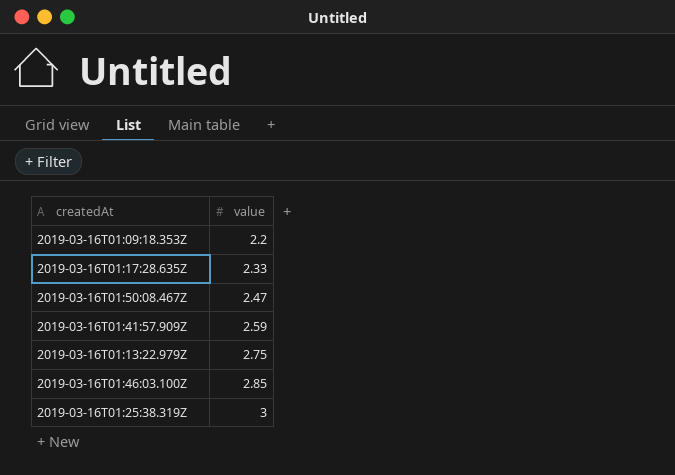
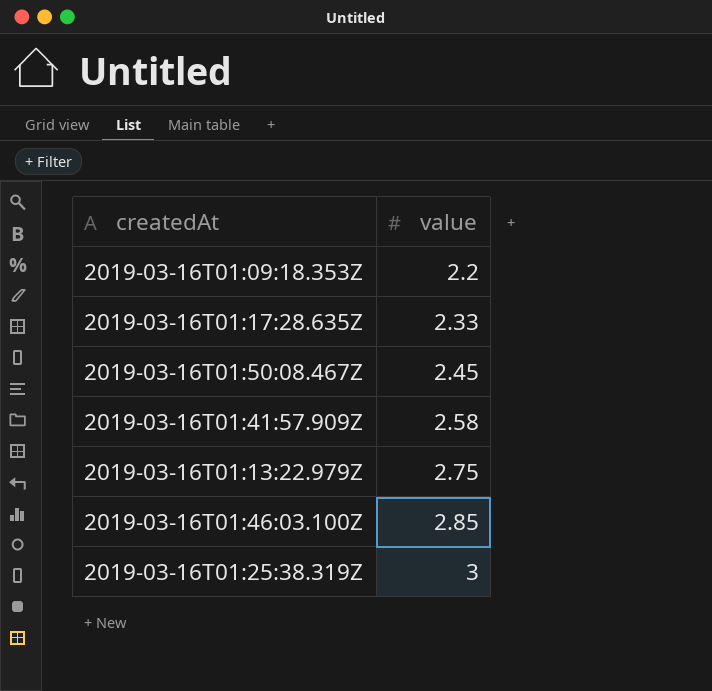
2019-03-16T01:50:08.467Z | value: 2.47 -> 2.45
2019-03-16T01:41:57.909Z | value: 2.59 -> 2.58

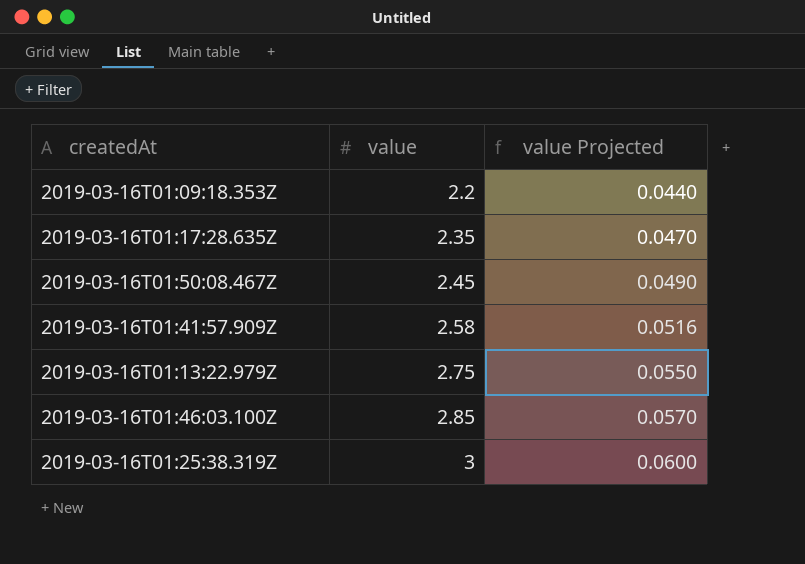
column value Projected | formula: none -> [value] * 0.02
2019-03-16T01:17:28.635Z | value: 2.33 -> 2.35

